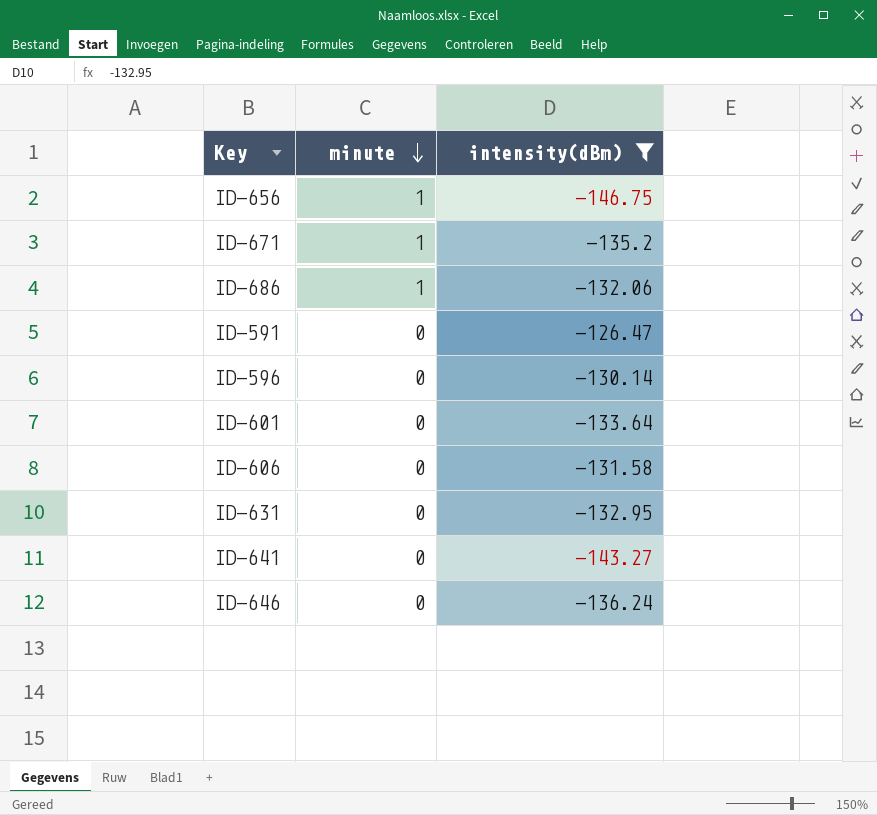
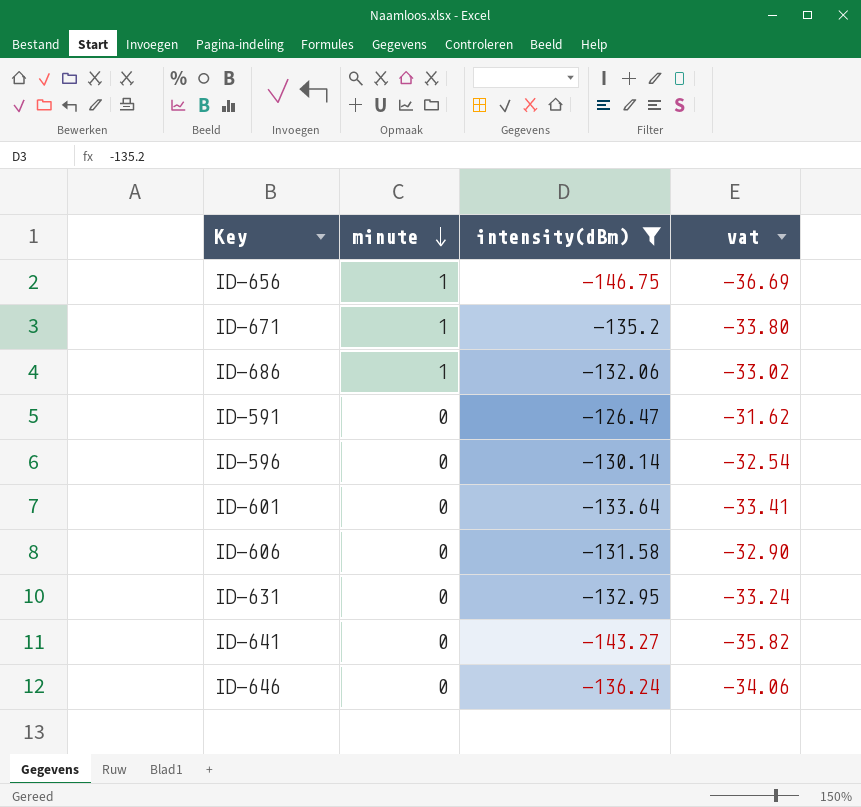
column vat | formula: none -> [intensity(dBm)] * 0.25

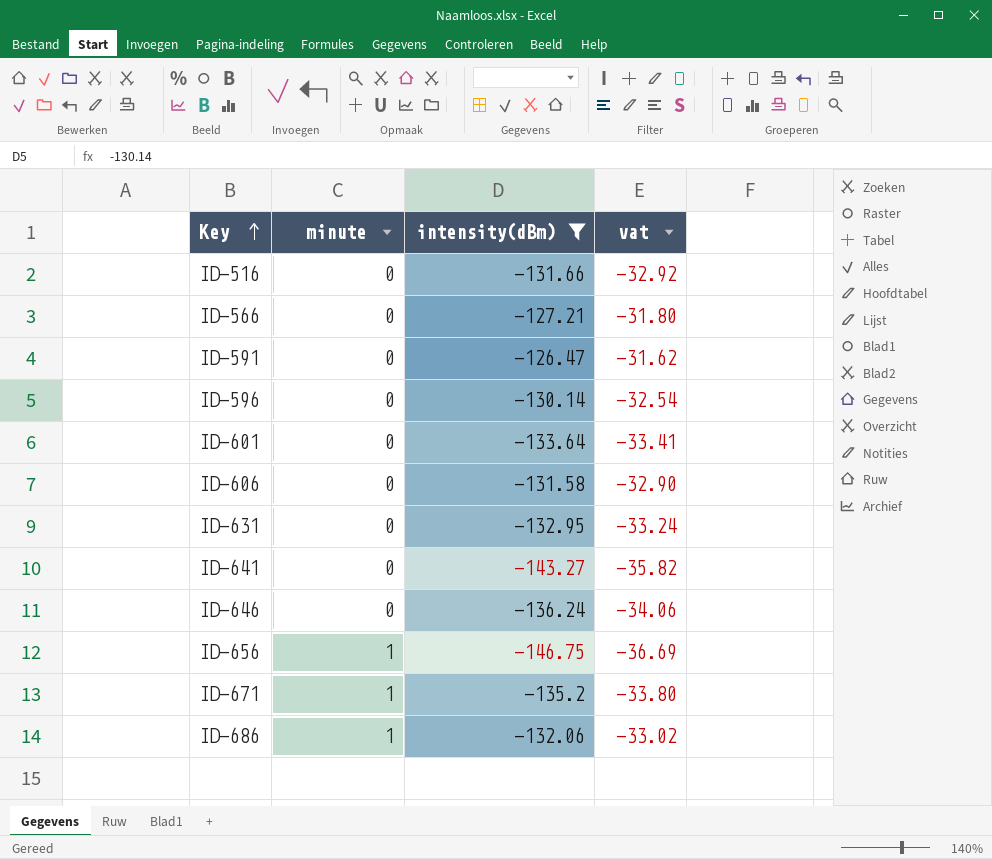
row order: minute descending -> Key ascending
row ID-516: none -> 0 | -131.66 | -32.92
row ID-566: none -> 0 | -127.21 | -31.80

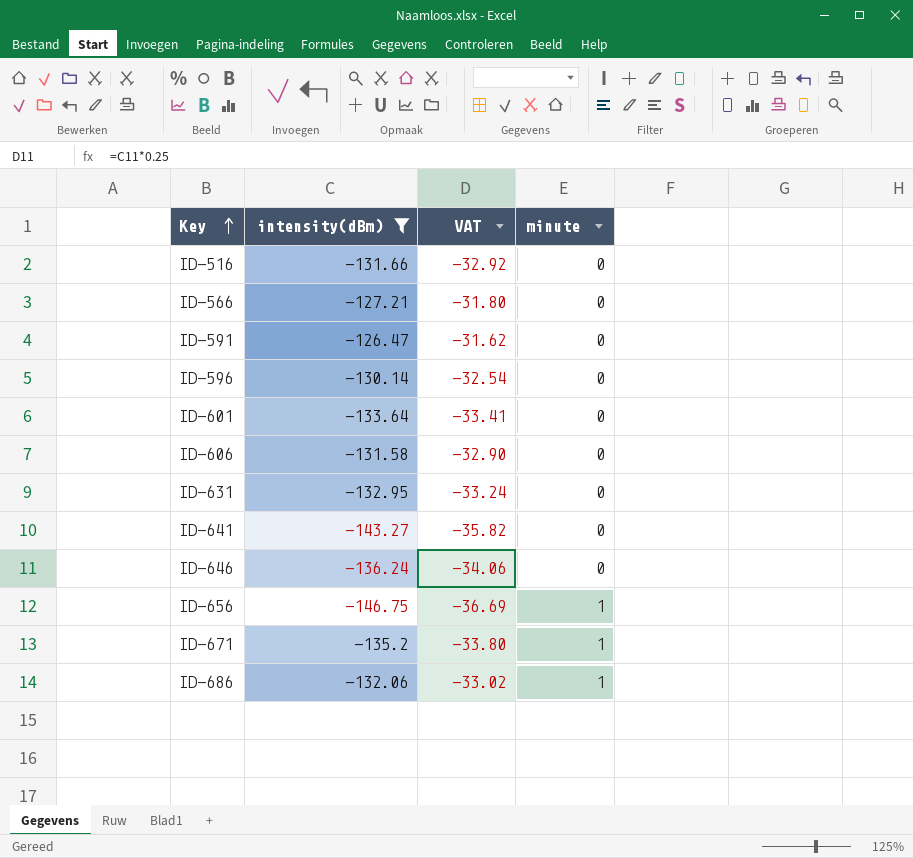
column name: vat -> VAT
column minute | position: 2 -> 4

